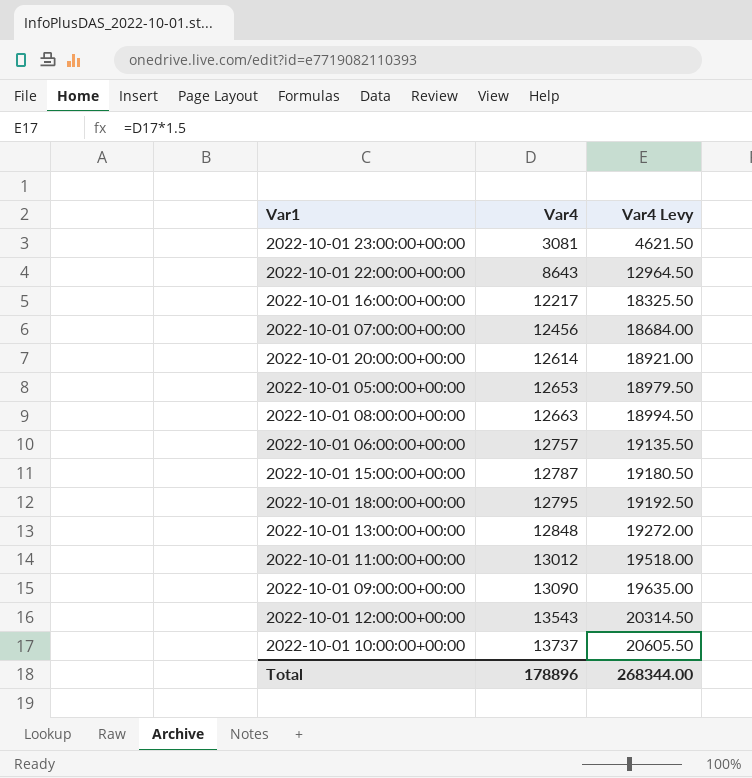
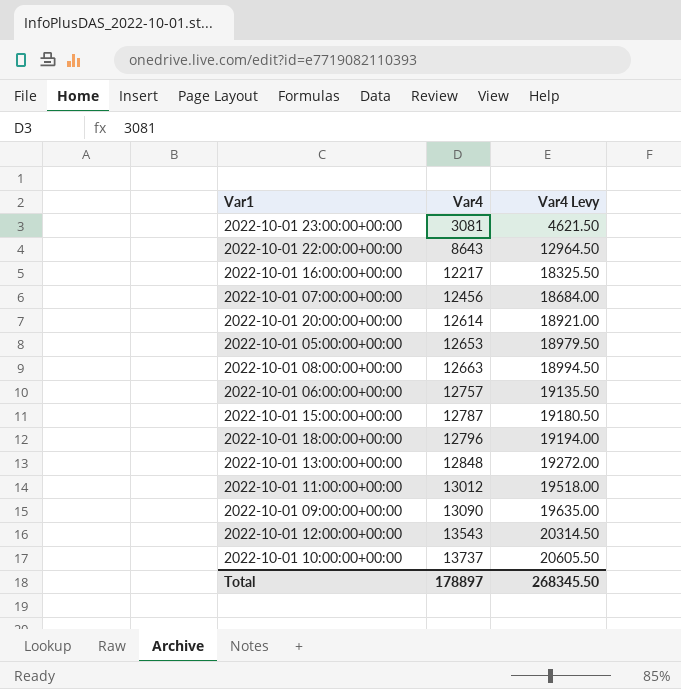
2022-10-01 18:00:00+00:00 | Var4: 12795 -> 12796
2022-10-01 18:00:00+00:00 | Var4 Levy: 19192.50 -> 19194.00
Total | Var4: 178896 -> 178897
Total | Var4 Levy: 268344.00 -> 268345.50

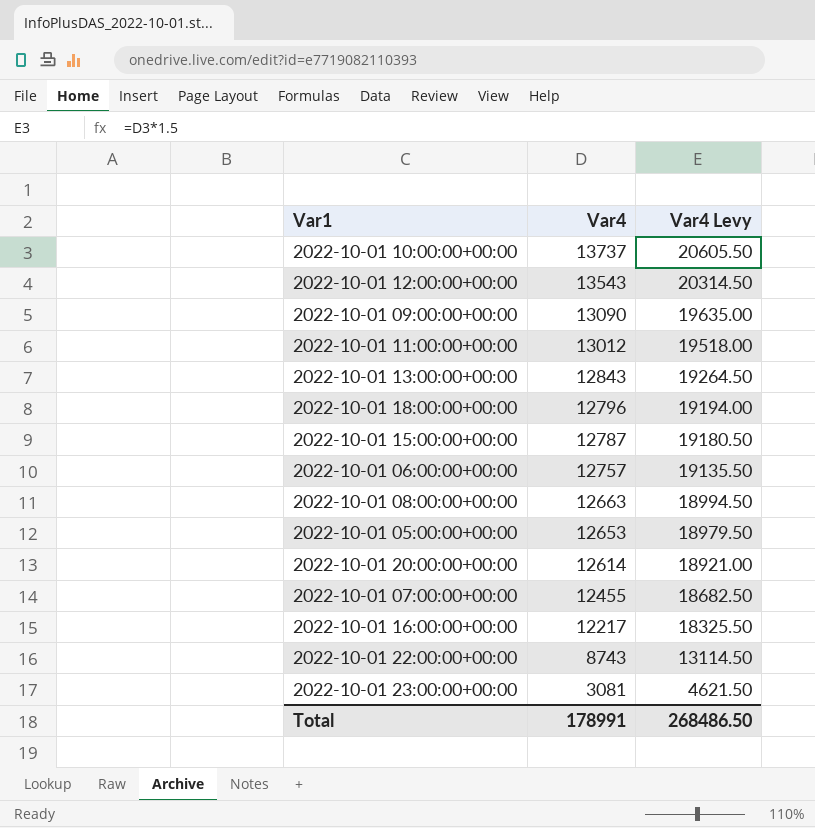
row order: Var4 ascending -> Var4 descending
2022-10-01 13:00:00+00:00 | Var4: 12848 -> 12843
2022-10-01 13:00:00+00:00 | Var4 Levy: 19272.00 -> 19264.50
2022-10-01 07:00:00+00:00 | Var4: 12456 -> 12455
2022-10-01 07:00:00+00:00 | Var4 Levy: 18684.00 -> 18682.50
2022-10-01 22:00:00+00:00 | Var4: 8643 -> 8743
2022-10-01 22:00:00+00:00 | Var4 Levy: 12964.50 -> 13114.50
Total | Var4: 178897 -> 178991
Total | Var4 Levy: 268345.50 -> 268486.50

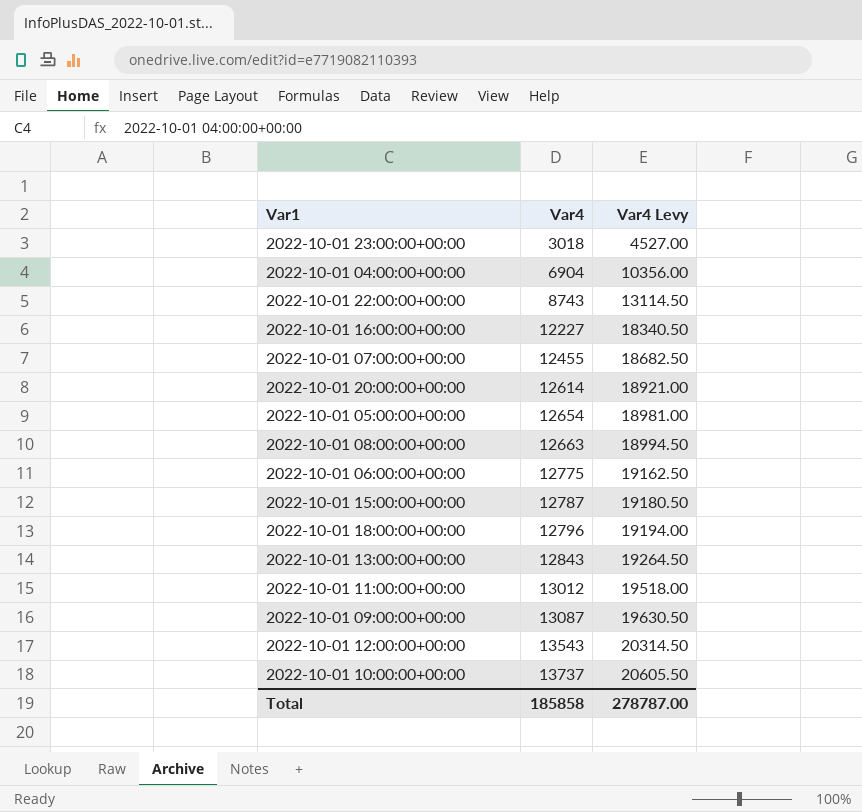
row order: Var4 descending -> Var4 ascending
2022-10-01 23:00:00+00:00 | Var4: 3081 -> 3018
2022-10-01 23:00:00+00:00 | Var4 Levy: 4621.50 -> 4527.00
row 2022-10-01 04:00:00+00:00: none -> 6904 | 10356.00
2022-10-01 16:00:00+00:00 | Var4: 12217 -> 12227
2022-10-01 16:00:00+00:00 | Var4 Levy: 18325.50 -> 18340.50
2022-10-01 05:00:00+00:00 | Var4: 12653 -> 12654
2022-10-01 05:00:00+00:00 | Var4 Levy: 18979.50 -> 18981.00
2022-10-01 06:00:00+00:00 | Var4: 12757 -> 12775
2022-10-01 06:00:00+00:00 | Var4 Levy: 19135.50 -> 19162.50
2022-10-01 09:00:00+00:00 | Var4: 13090 -> 13087
2022-10-01 09:00:00+00:00 | Var4 Levy: 19635.00 -> 19630.50
Total | Var4: 178991 -> 185858
Total | Var4 Levy: 268486.50 -> 278787.00

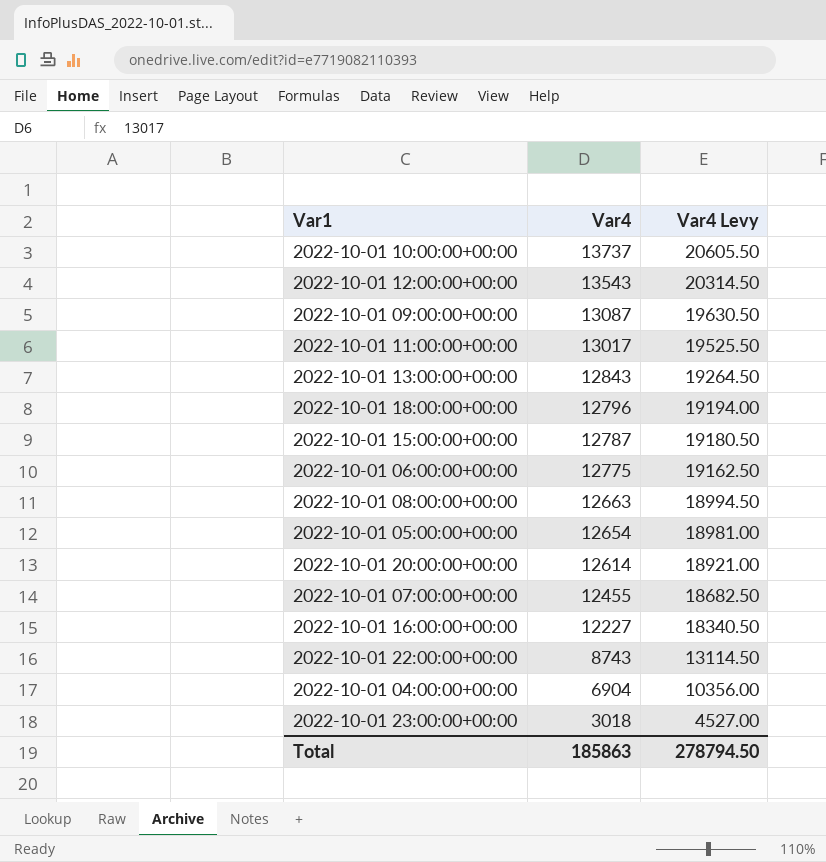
row order: Var4 ascending -> Var4 descending
2022-10-01 11:00:00+00:00 | Var4: 13012 -> 13017
2022-10-01 11:00:00+00:00 | Var4 Levy: 19518.00 -> 19525.50
Total | Var4: 185858 -> 185863
Total | Var4 Levy: 278787.00 -> 278794.50

